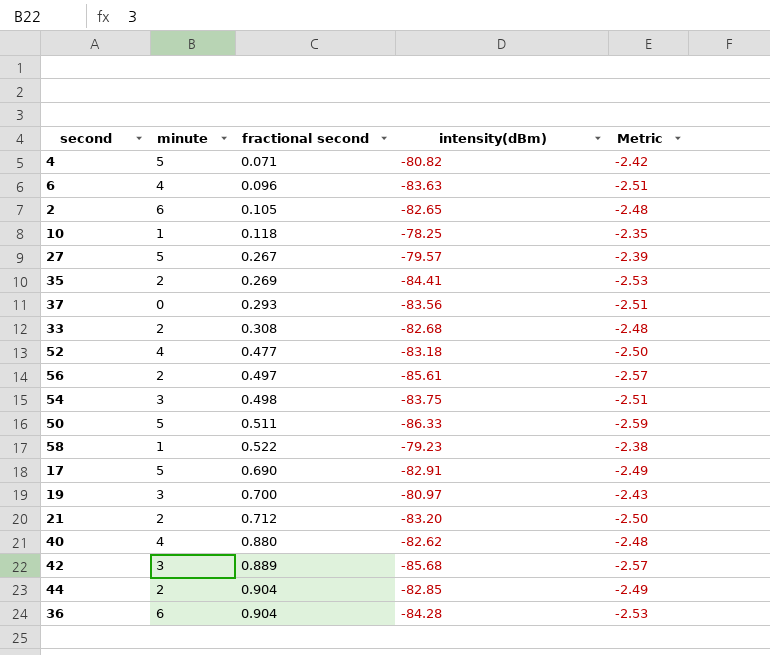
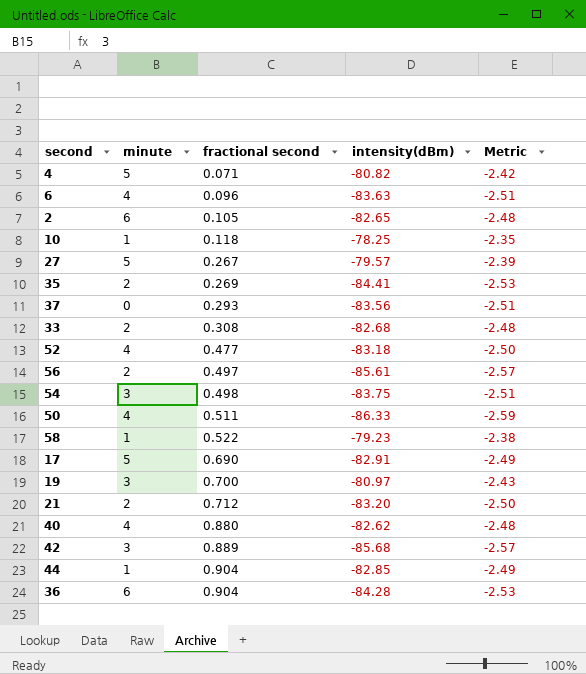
50 | minute: 5 -> 4
44 | minute: 2 -> 1

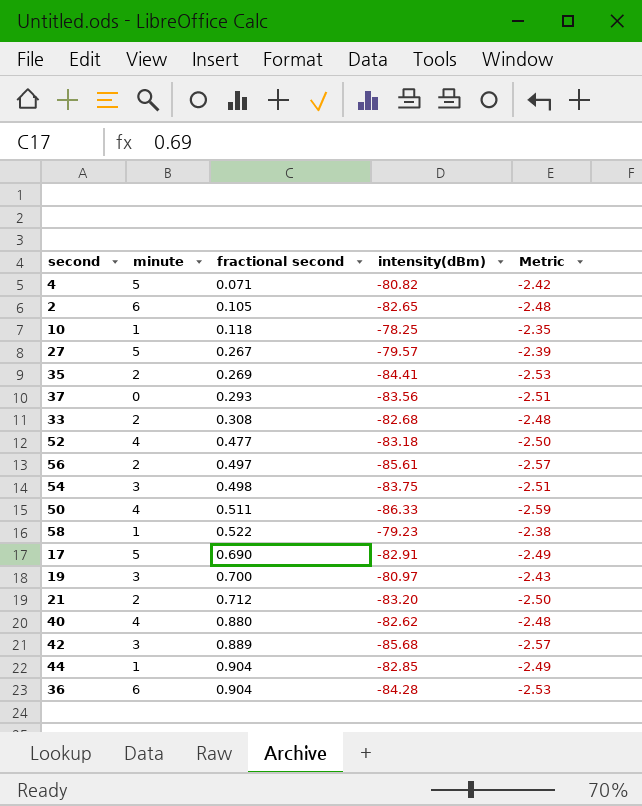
row 6: 4 | 0.096 | -83.63 | -2.51 -> none

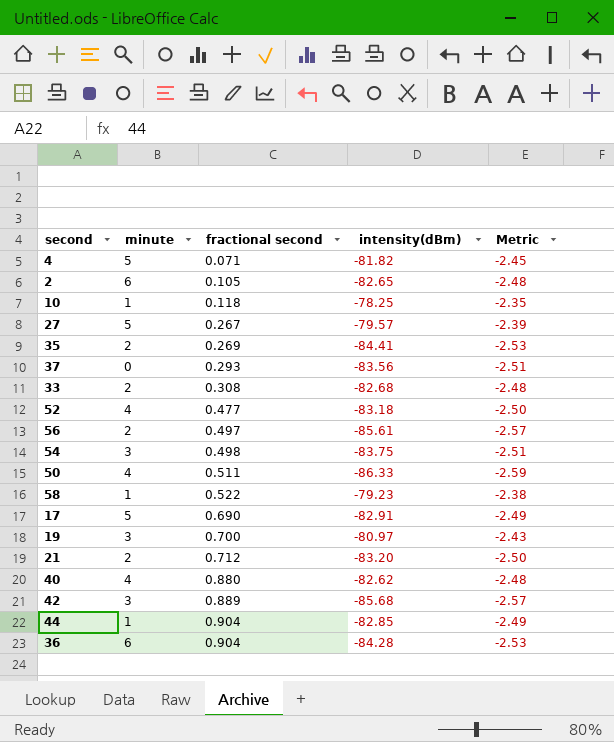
4 | intensity(dBm): -80.82 -> -81.82
4 | Metric: -2.42 -> -2.45

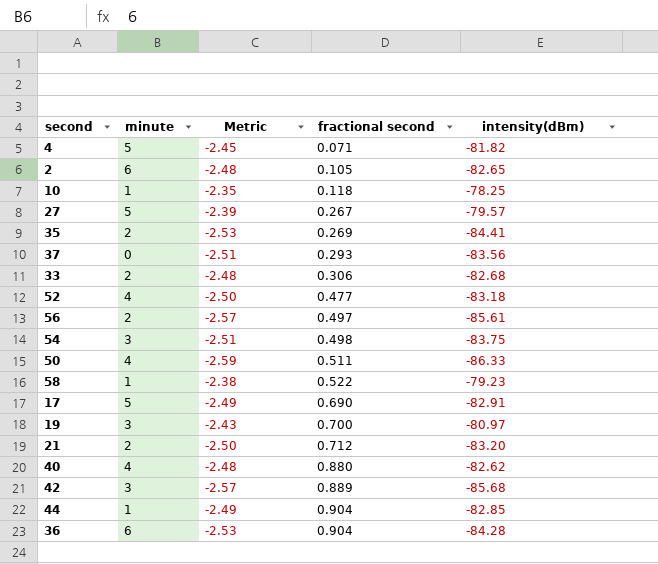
column Metric | position: 5 -> 3
33 | fractional second: 0.308 -> 0.306

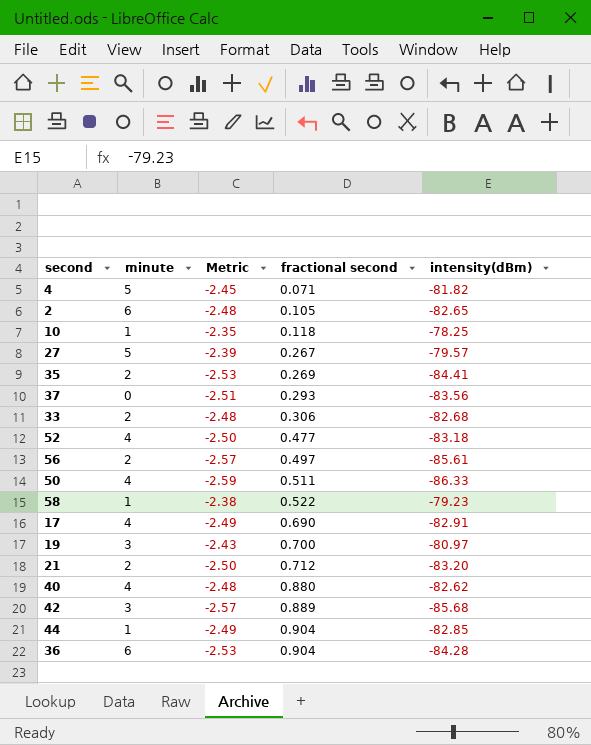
row 54: 3 | -2.51 | 0.498 | -83.75 -> none
17 | minute: 5 -> 4

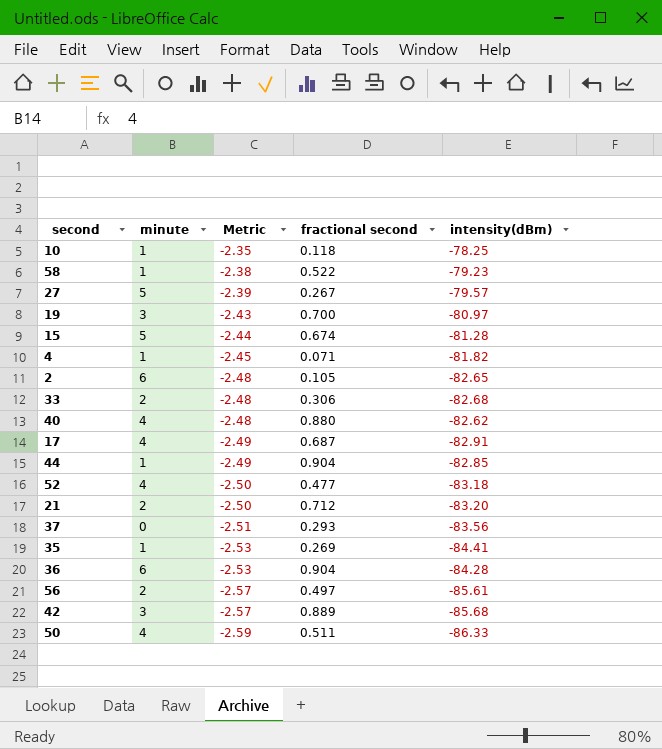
row order: fractional second ascending -> Metric descending
row 15: none -> 5 | -2.44 | 0.674 | -81.28
4 | minute: 5 -> 1
17 | fractional second: 0.690 -> 0.687
35 | minute: 2 -> 1

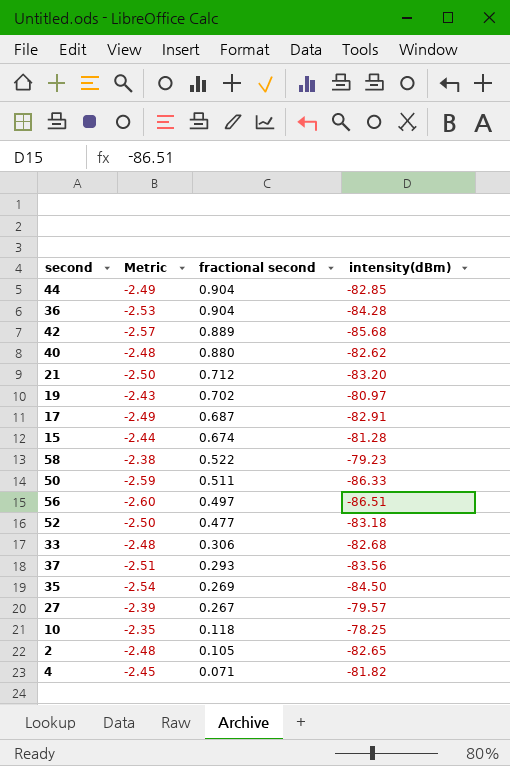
row order: Metric descending -> fractional second descending
column minute | position: 2 -> none
19 | fractional second: 0.700 -> 0.702
56 | Metric: -2.57 -> -2.60
56 | intensity(dBm): -85.61 -> -86.51
35 | Metric: -2.53 -> -2.54
35 | intensity(dBm): -84.41 -> -84.50

